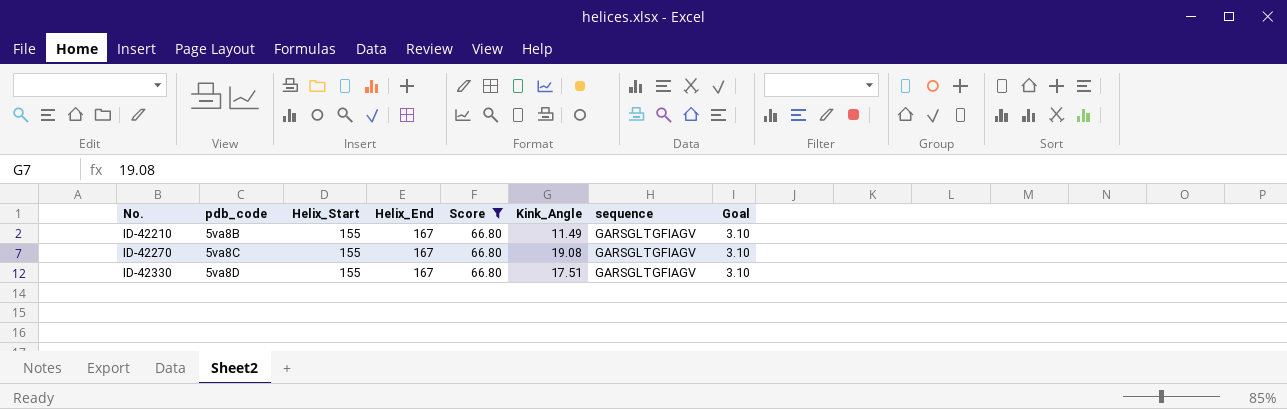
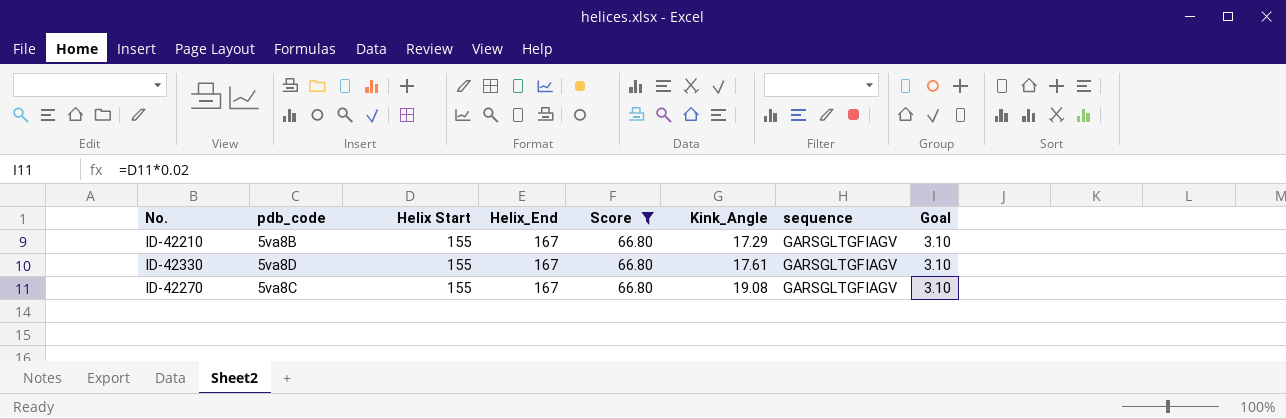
row order: No. ascending -> Kink_Angle ascending
column name: Helix_Start -> Helix Start
ID-42210 | Kink_Angle: 11.49 -> 17.29
ID-42330 | Kink_Angle: 17.51 -> 17.61

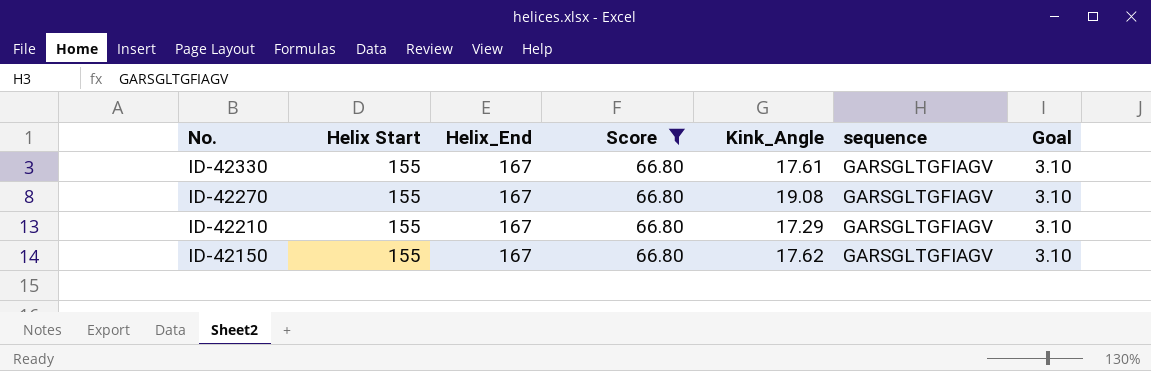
row order: Kink_Angle ascending -> No. descending
column pdb_code | position: 2 -> none
row ID-42150: none -> 155 | 167 | 66.80 | 17.62 | GARSGLTGFIAGV | 3.10

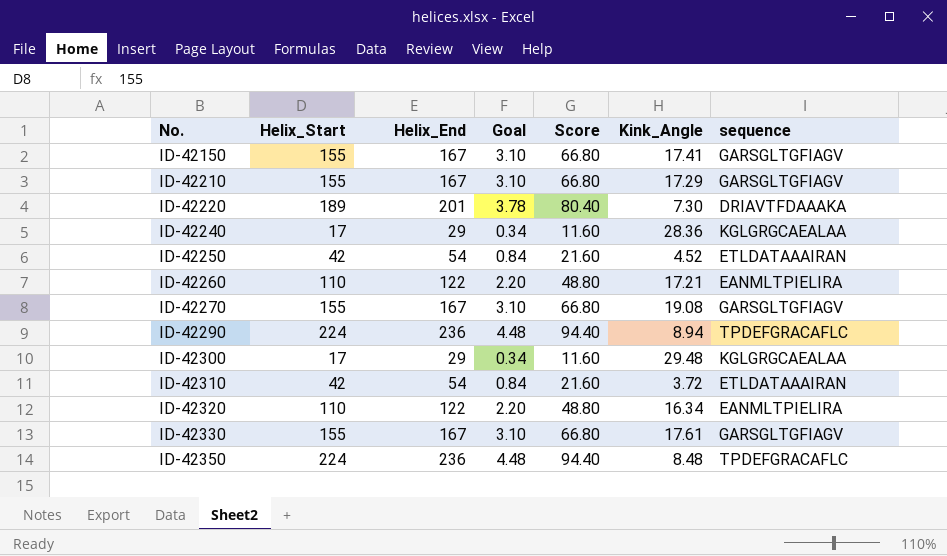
filter: Score = 66.80 -> none
row order: No. descending -> No. ascending
column name: Helix Start -> Helix_Start
column Goal | position: 7 -> 4
ID-42150 | Kink_Angle: 17.62 -> 17.41

